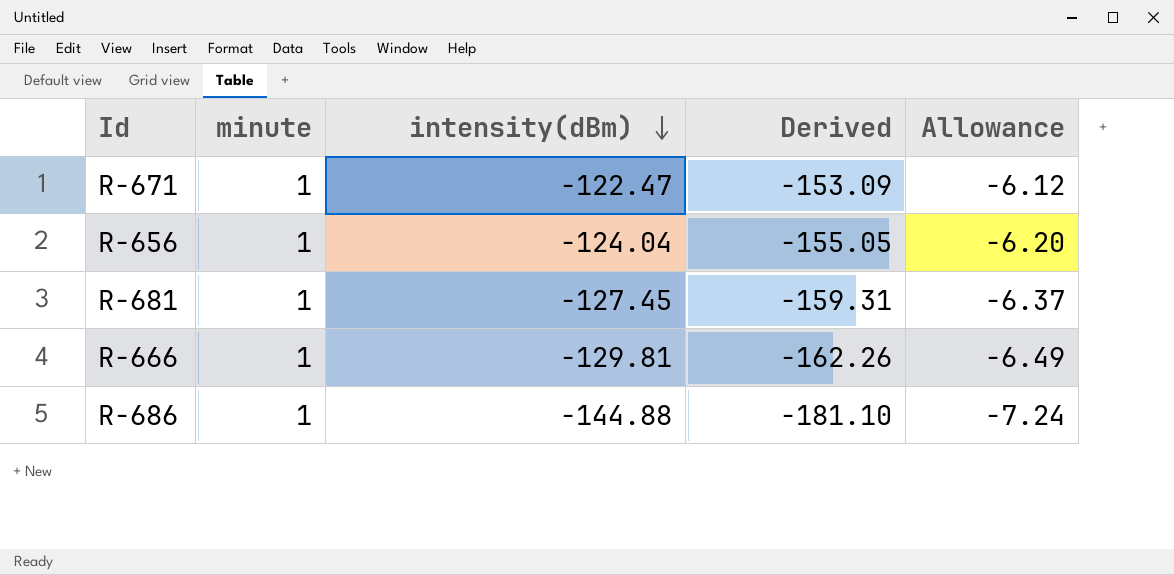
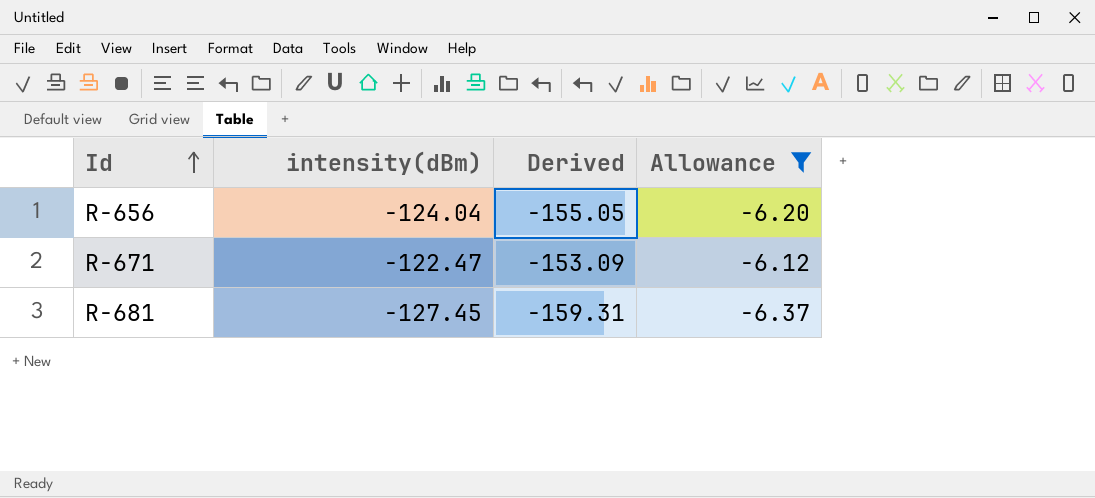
filter: none -> Allowance >= -6.37
row order: intensity(dBm) descending -> Id ascending
column minute | position: 2 -> none

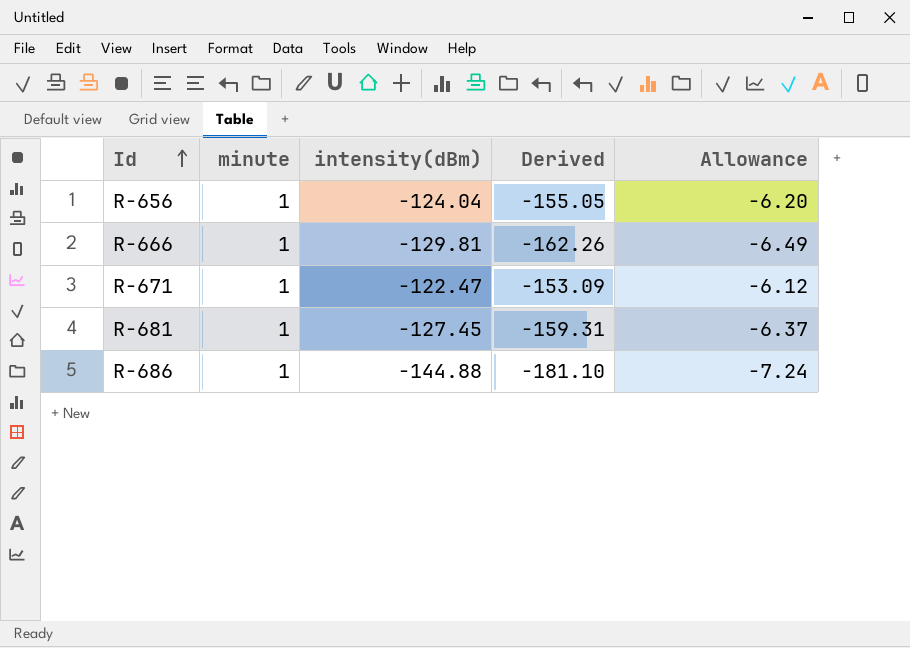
filter: Allowance >= -6.37 -> none
column minute | position: none -> 2

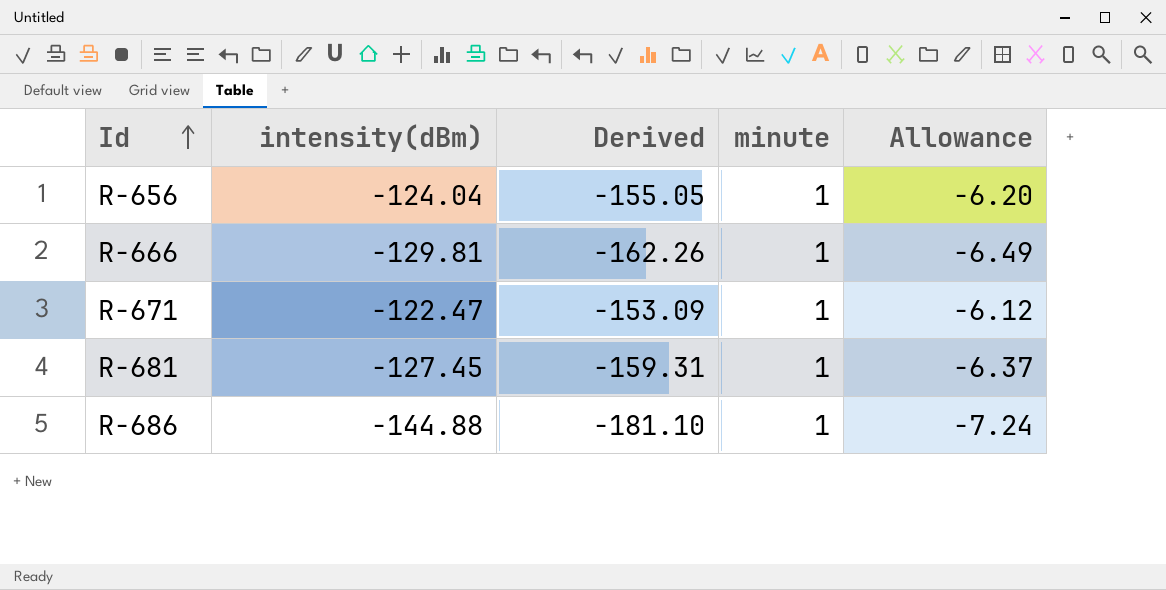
column minute | position: 2 -> 4

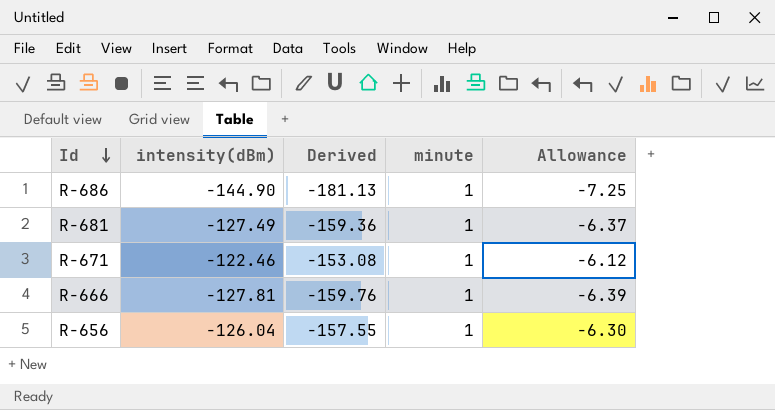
row order: Id ascending -> Id descending
R-686 | intensity(dBm): -144.88 -> -144.90
R-686 | Derived: -181.10 -> -181.13
R-686 | Allowance: -7.24 -> -7.25
R-681 | intensity(dBm): -127.45 -> -127.49
R-681 | Derived: -159.31 -> -159.36
R-671 | intensity(dBm): -122.47 -> -122.46
R-671 | Derived: -153.09 -> -153.08
R-666 | intensity(dBm): -129.81 -> -127.81
R-666 | Derived: -162.26 -> -159.76
R-666 | Allowance: -6.49 -> -6.39
R-656 | intensity(dBm): -124.04 -> -126.04
R-656 | Derived: -155.05 -> -157.55
R-656 | Allowance: -6.20 -> -6.30

